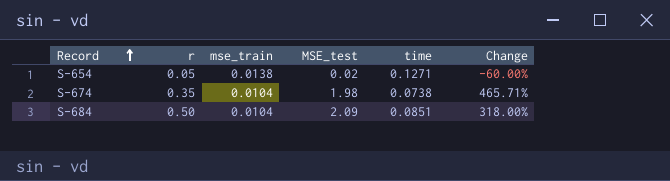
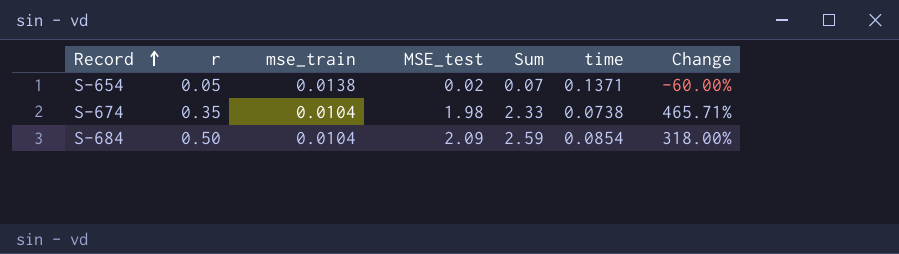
column Sum | formula: none -> [r] + [MSE_test]
S-654 | time: 0.1271 -> 0.1371
S-684 | time: 0.0851 -> 0.0854

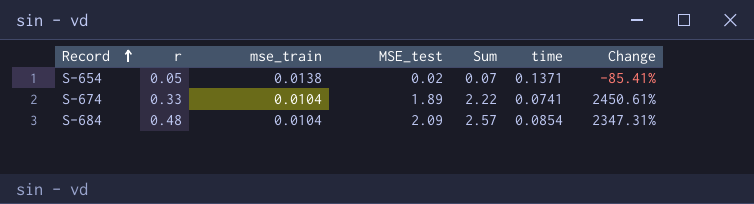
column Change | formula: ([MSE_test] - [r]) / [r] -> ([MSE_test] - [time]) / [time]
S-674 | r: 0.35 -> 0.33
S-674 | MSE_test: 1.98 -> 1.89
S-674 | Sum: 2.33 -> 2.22
S-674 | time: 0.0738 -> 0.0741
S-684 | r: 0.50 -> 0.48
S-684 | Sum: 2.59 -> 2.57

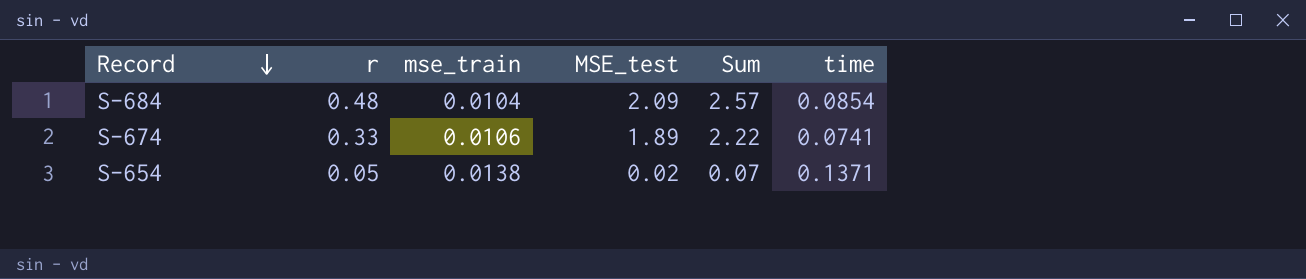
row order: Record ascending -> Record descending
column Change | formula: ([MSE_test] - [time]) / [time] -> none
S-674 | mse_train: 0.0104 -> 0.0106

